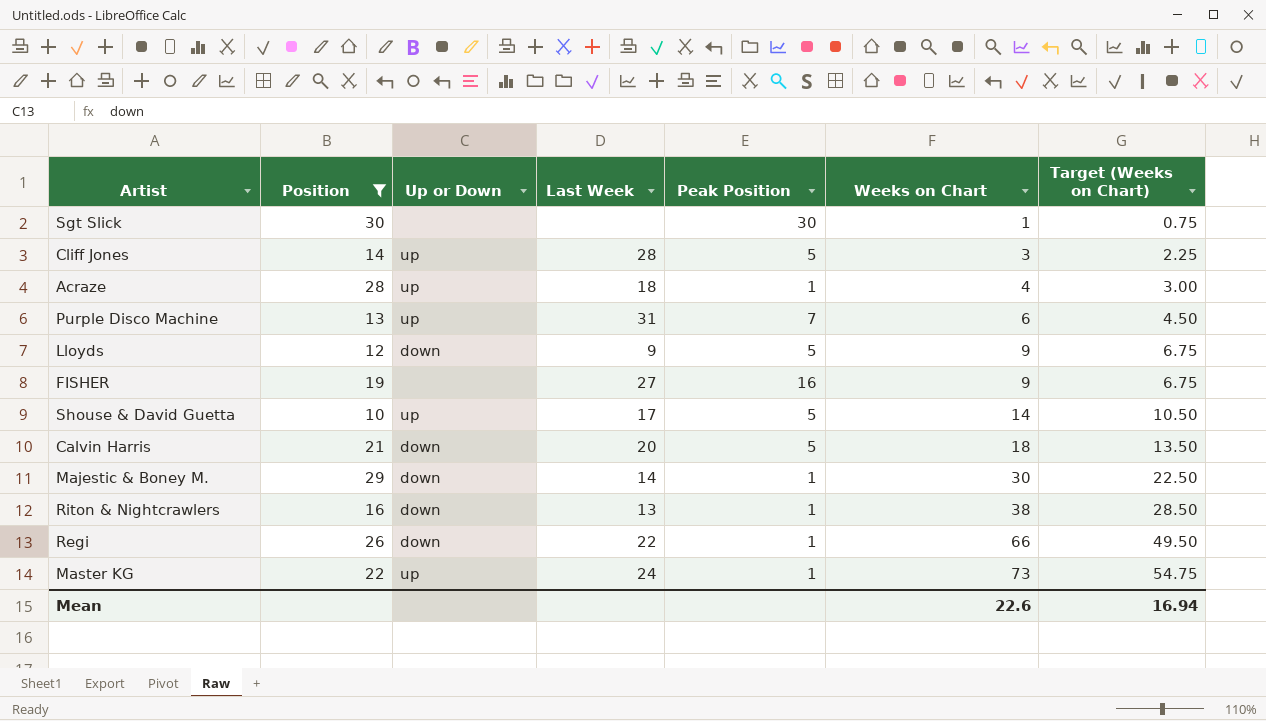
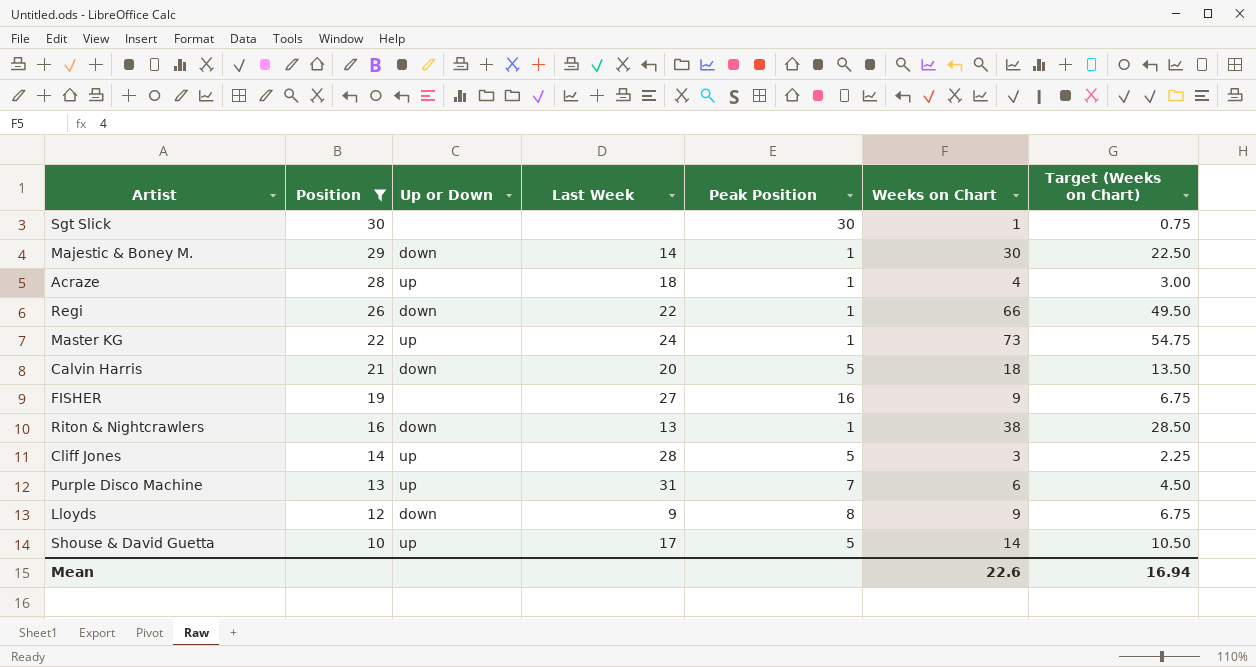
row order: Weeks on Chart ascending -> Position descending
Lloyds | Peak Position: 5 -> 8

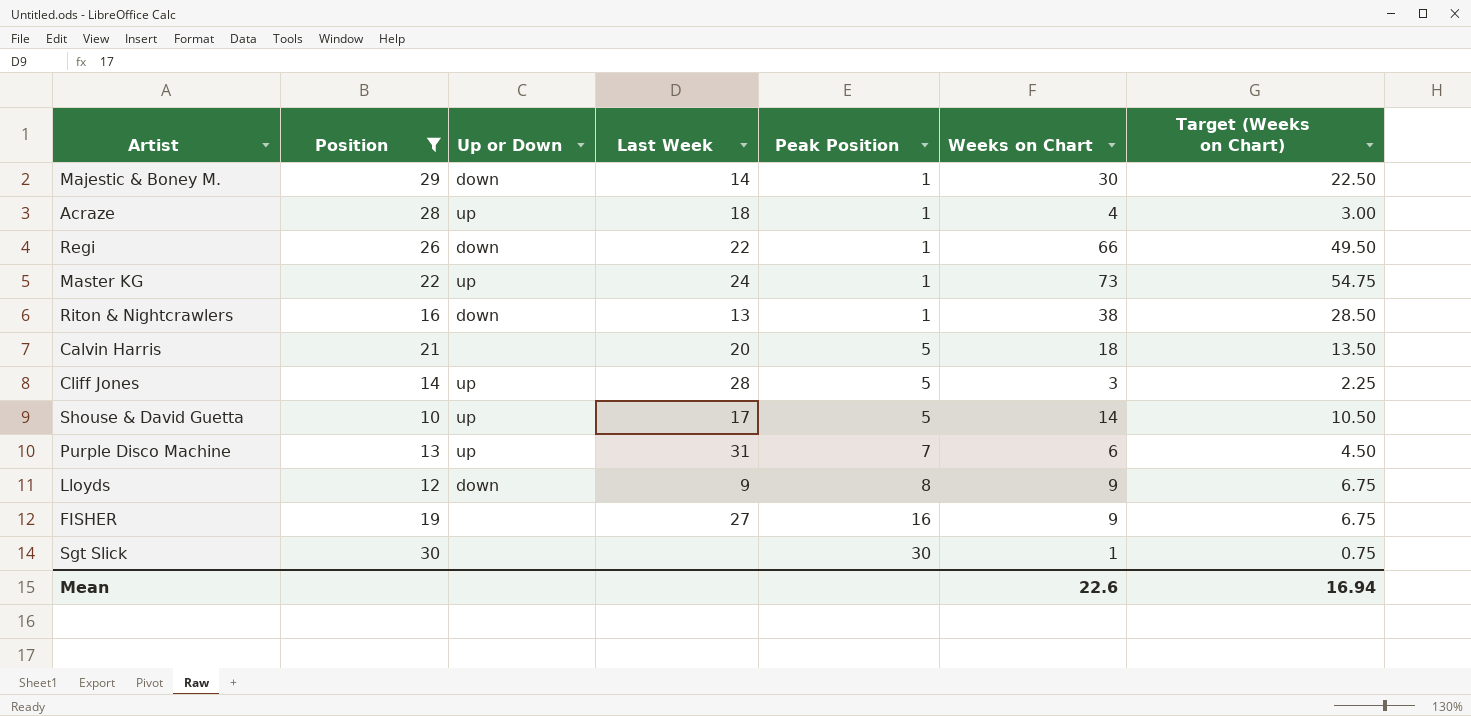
row order: Position descending -> Peak Position ascending
Calvin Harris | Up or Down: down -> none

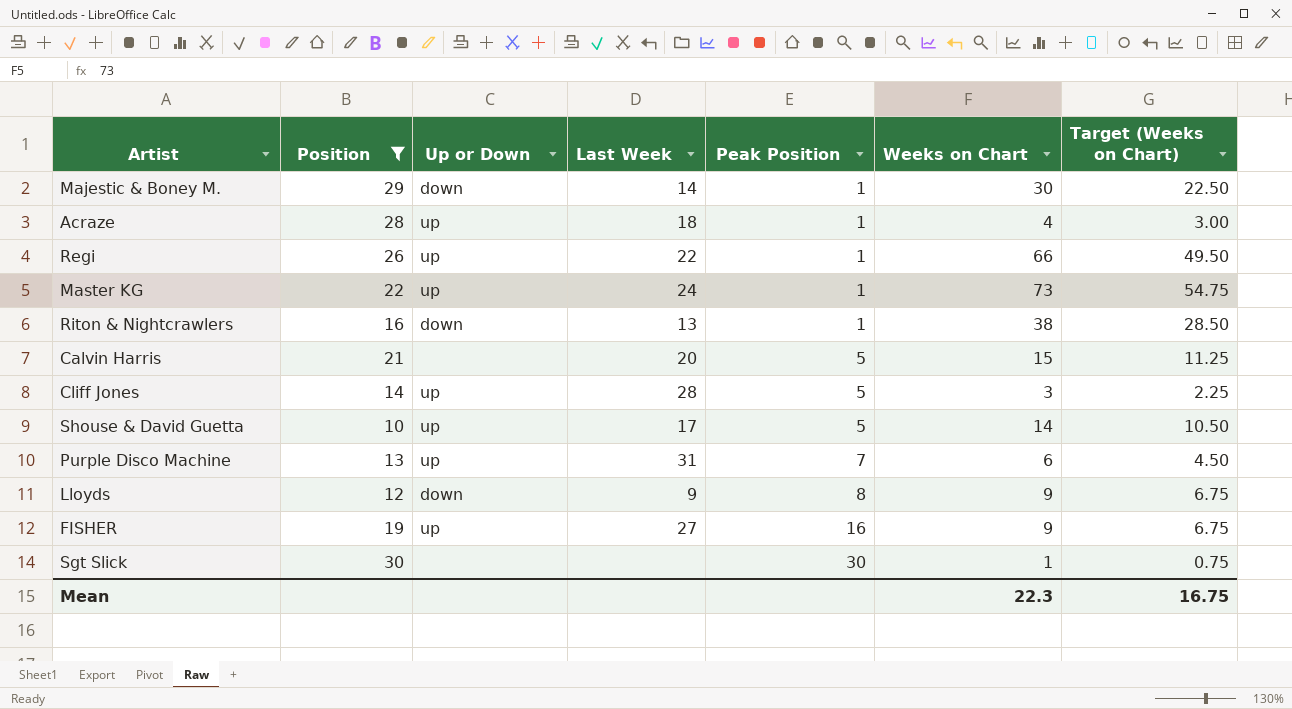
Regi | Up or Down: down -> up
Calvin Harris | Weeks on Chart: 18 -> 15
Calvin Harris | Target (Weeks on Chart): 13.50 -> 11.25
FISHER | Up or Down: none -> up
Mean | Weeks on Chart: 22.6 -> 22.3
Mean | Target (Weeks on Chart): 16.94 -> 16.75

